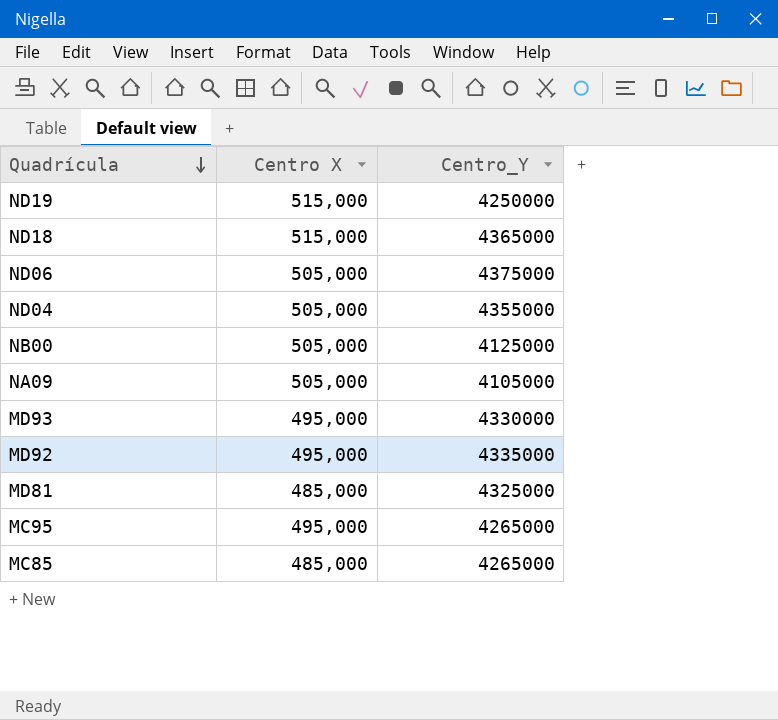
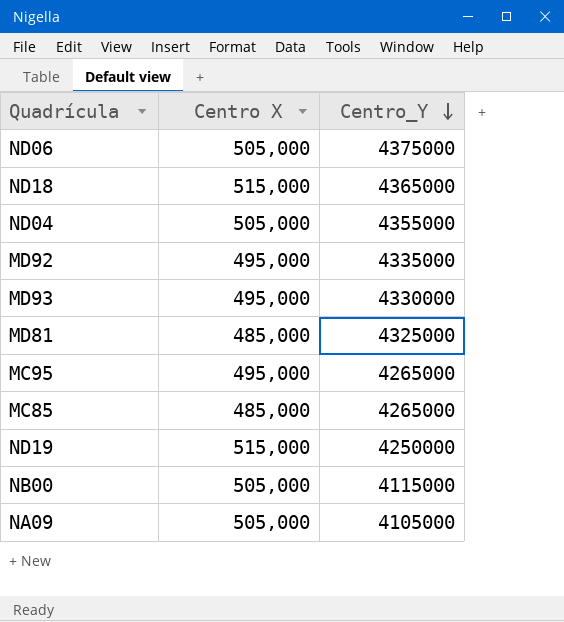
row order: Quadrícula descending -> Centro_Y descending
NB00 | Centro_Y: 4125000 -> 4115000

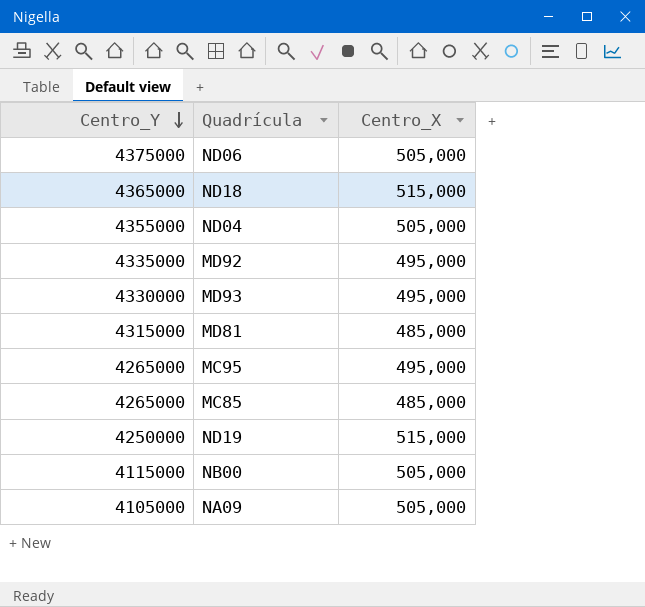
column Centro_Y | position: 3 -> 1
column name: Centro X -> Centro_X
MD81 | Centro_Y: 4325000 -> 4315000

